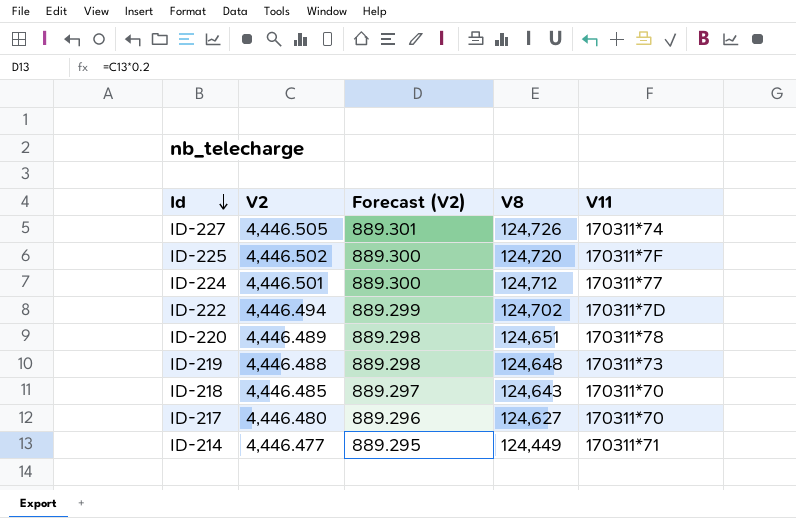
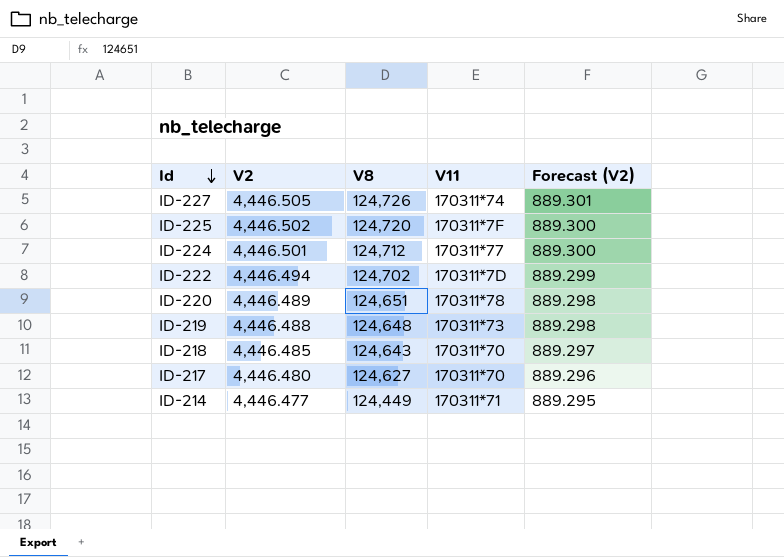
column Forecast (V2) | position: 3 -> 5

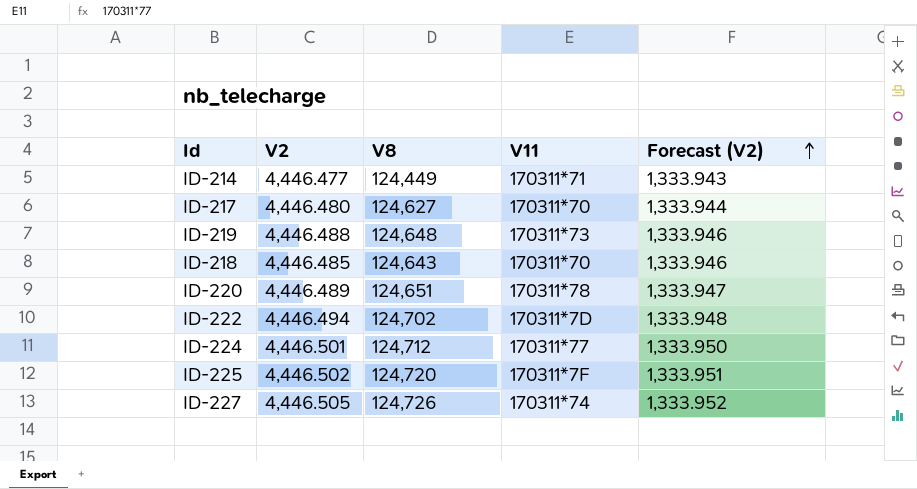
row order: Id descending -> Forecast (V2) ascending
column Forecast (V2) | formula: [V2] * 0.2 -> [V2] * 0.3

